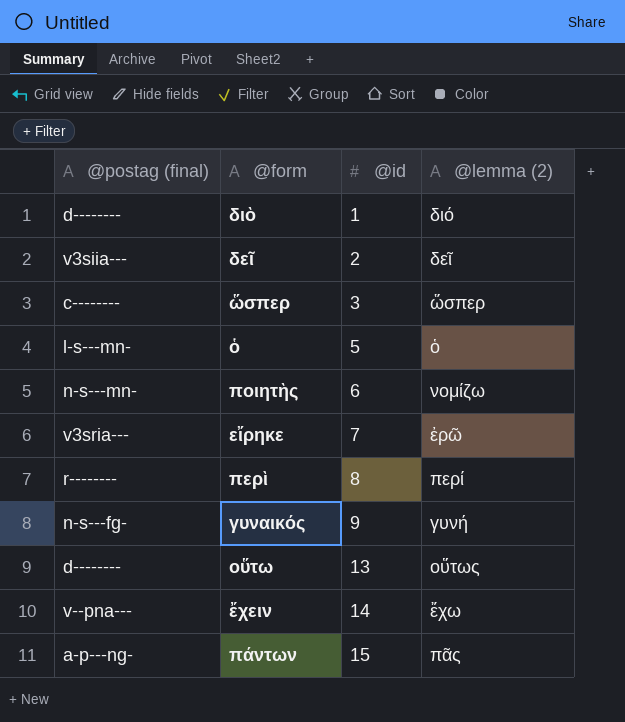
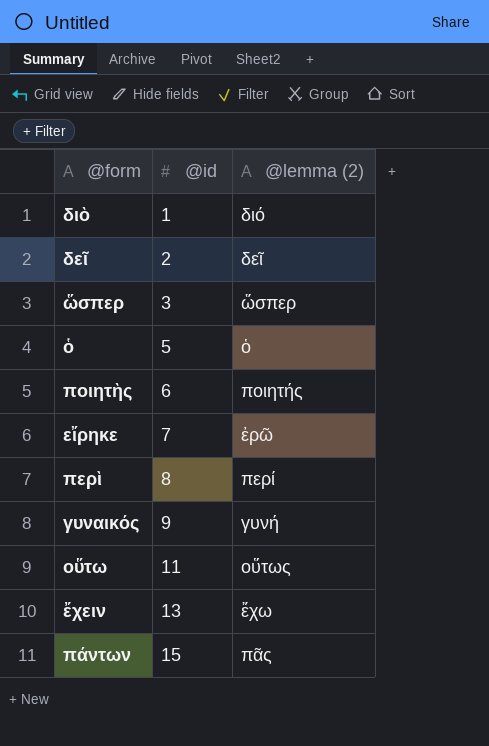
column @postag (final) | position: 1 -> none
ποιητὴς | @lemma (2): νομίζω -> ποιητής
οὕτω | @id: 13 -> 11
ἔχειν | @id: 14 -> 13

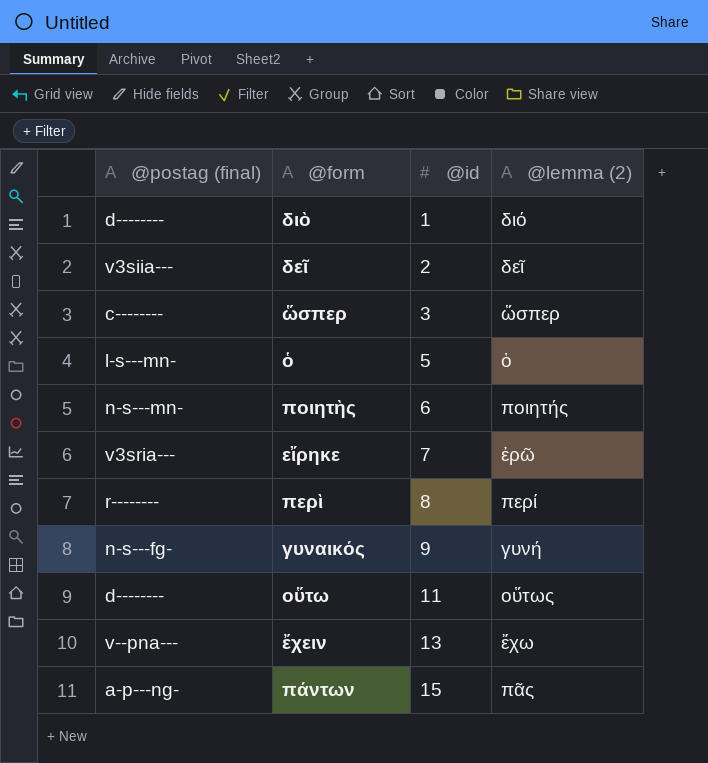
column @postag (final) | position: none -> 1

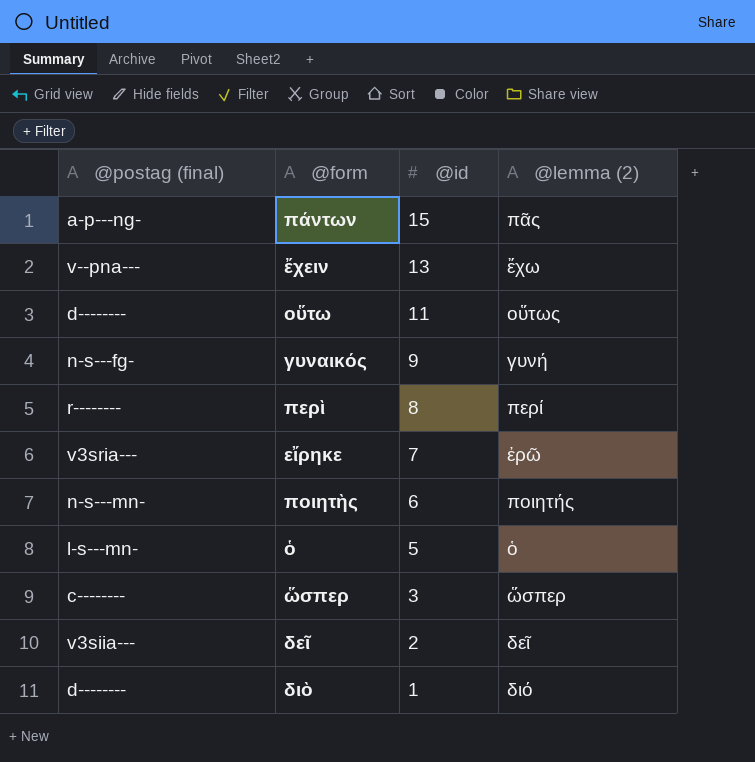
row order: @id ascending -> @id descending

